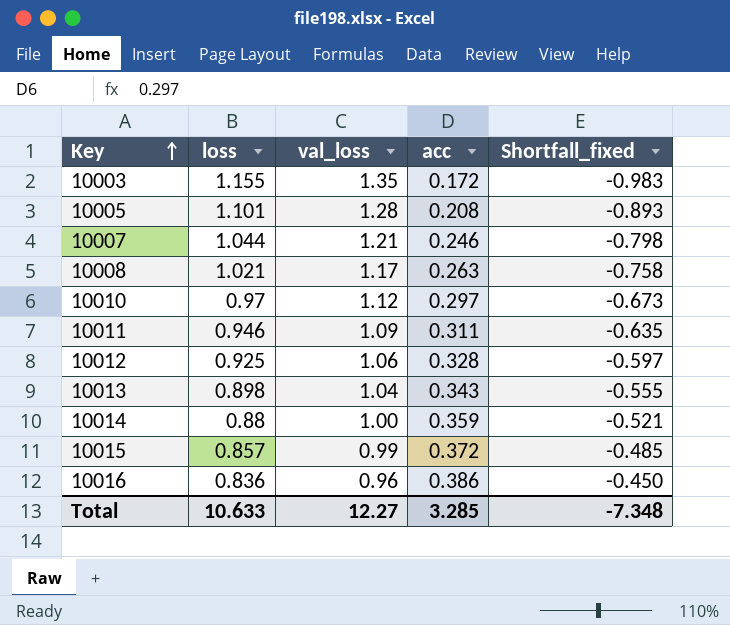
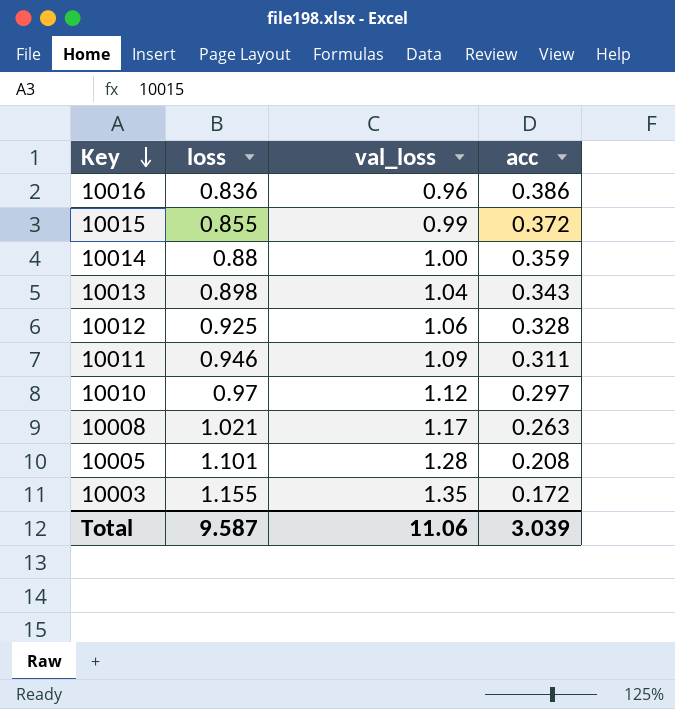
row order: Key ascending -> Key descending
column Shortfall_fixed | formula: [acc] - [loss] -> none
row 10007: 1.044 | 1.21 | 0.246 | -0.798 -> none
10015 | loss: 0.857 -> 0.855
Total | loss: 10.633 -> 9.587
Total | val_loss: 12.27 -> 11.06
Total | acc: 3.285 -> 3.039

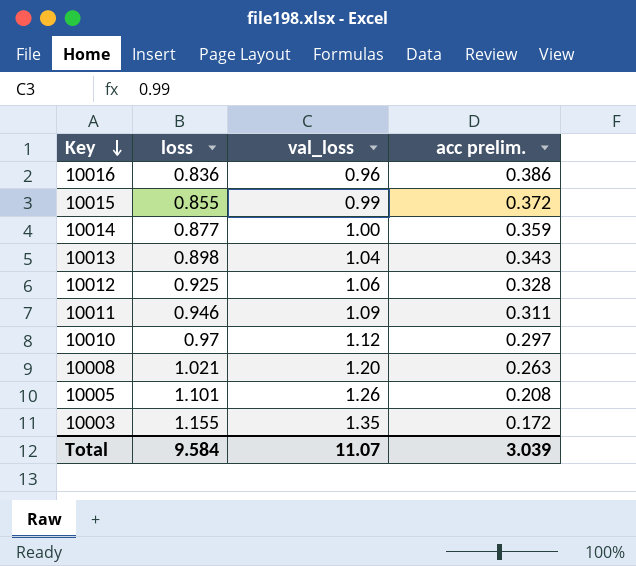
column name: acc -> acc prelim.
10014 | loss: 0.88 -> 0.877
10008 | val_loss: 1.17 -> 1.20
10005 | val_loss: 1.28 -> 1.26
Total | loss: 9.587 -> 9.584
Total | val_loss: 11.06 -> 11.07

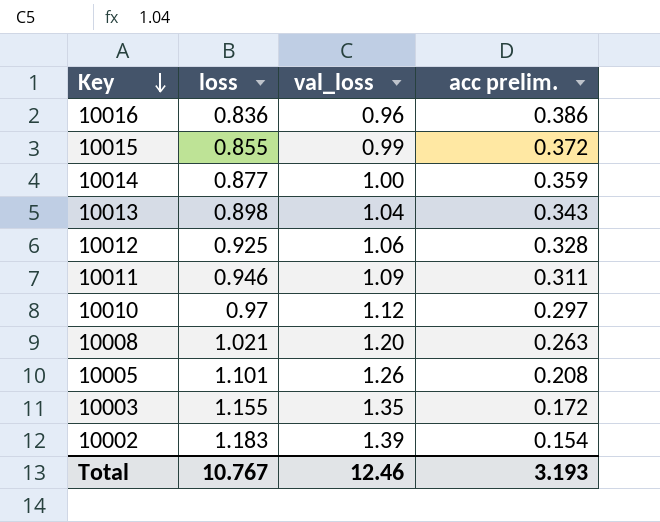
row 10002: none -> 1.183 | 1.39 | 0.154
Total | loss: 9.584 -> 10.767
Total | val_loss: 11.07 -> 12.46
Total | acc prelim.: 3.039 -> 3.193

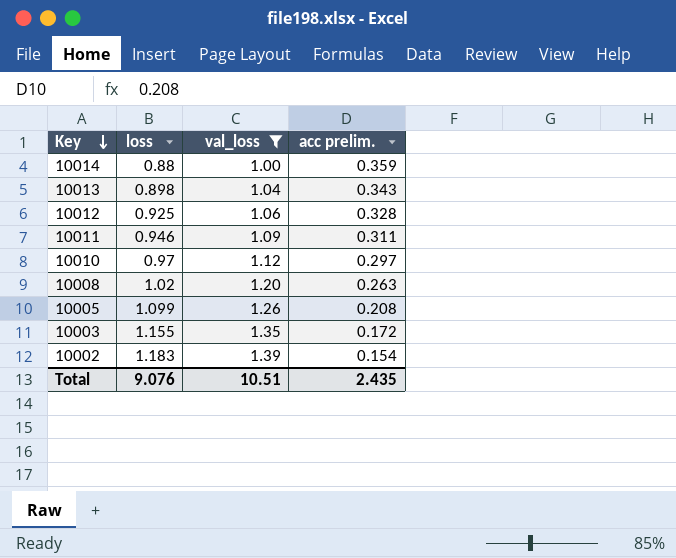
filter: none -> val_loss >= 1.00
10014 | loss: 0.877 -> 0.88
10008 | loss: 1.021 -> 1.02
10005 | loss: 1.101 -> 1.099
Total | loss: 10.767 -> 9.076
Total | val_loss: 12.46 -> 10.51
Total | acc prelim.: 3.193 -> 2.435

